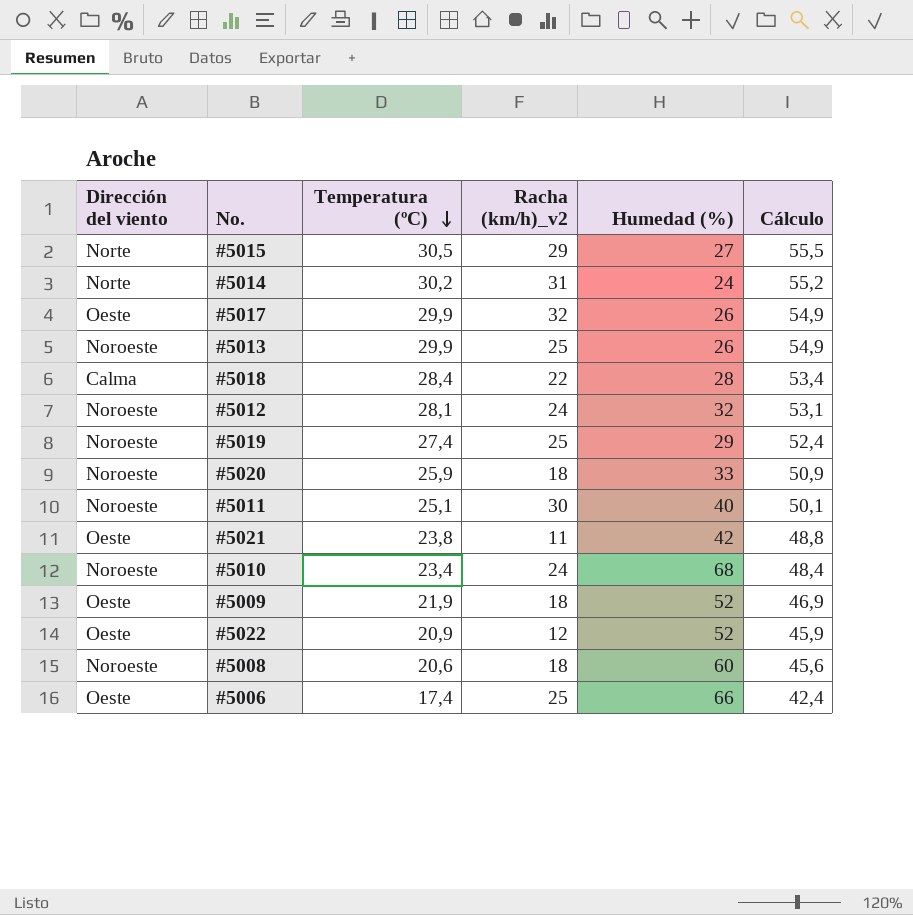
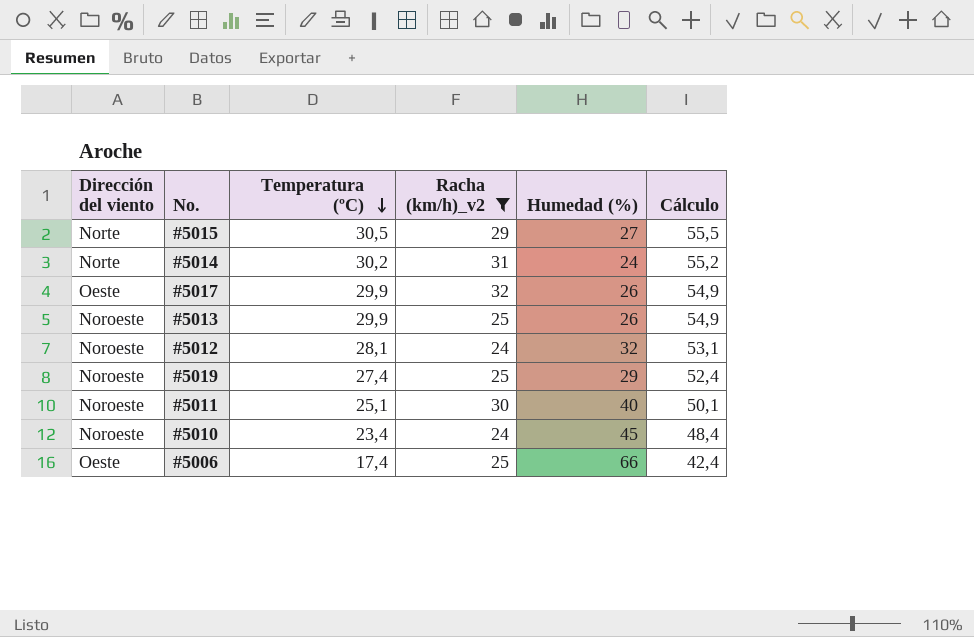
filter: none -> Racha (km/h)_v2 >= 24
#5010 | Humedad (%): 68 -> 45

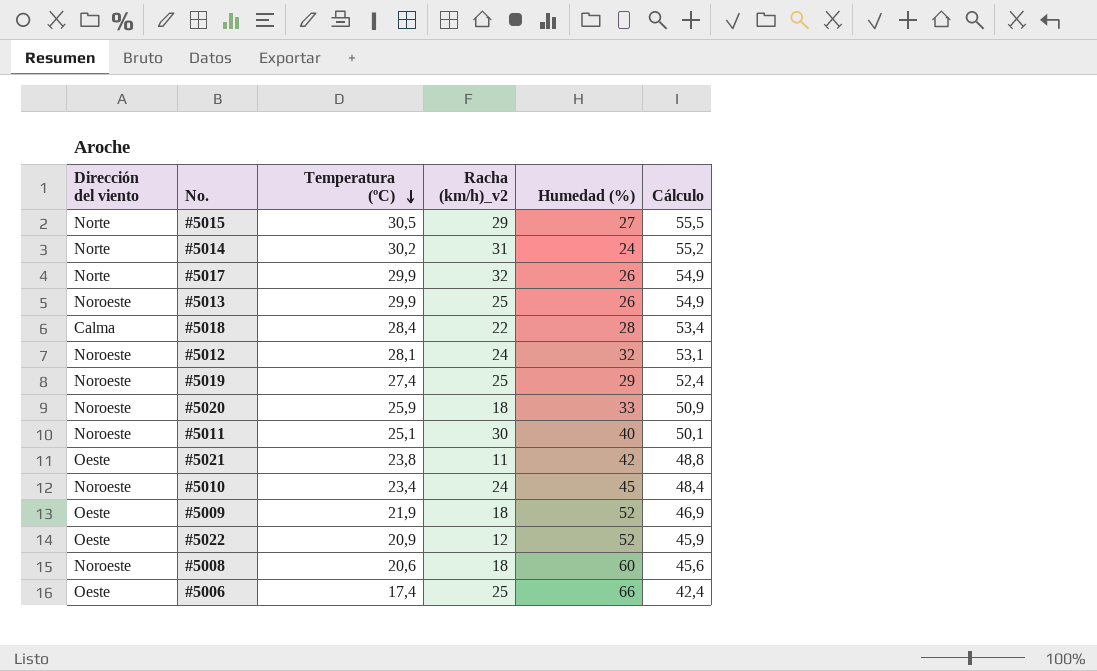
filter: Racha (km/h)_v2 >= 24 -> none
#5017 | Dirección del viento: Oeste -> Norte

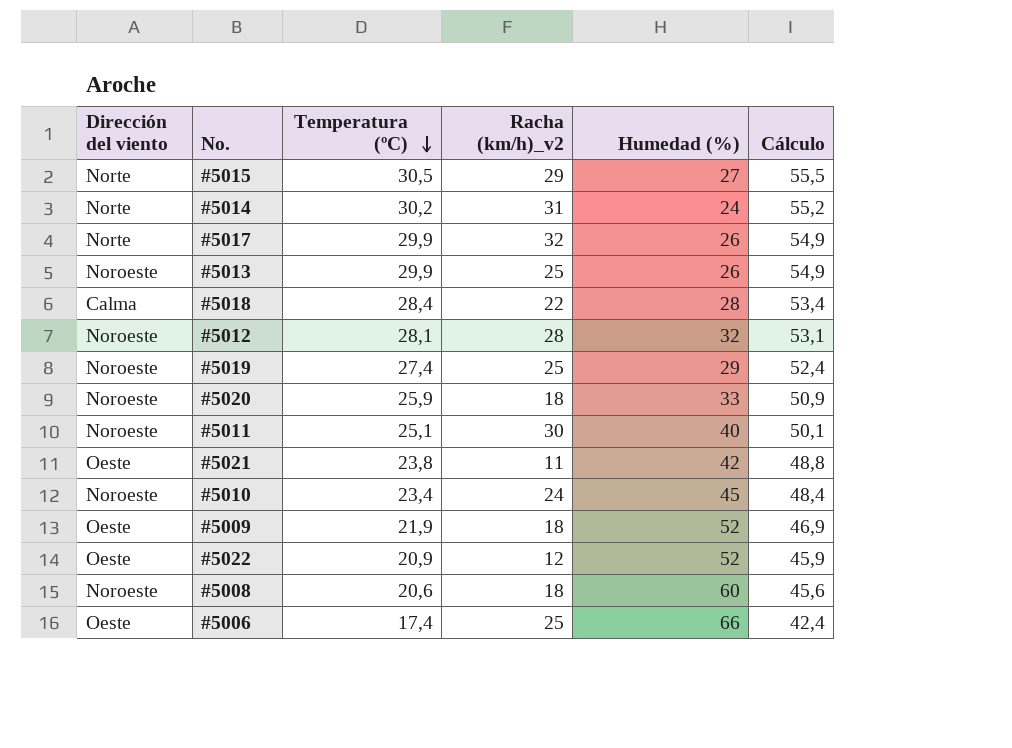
#5012 | Racha (km/h)_v2: 24 -> 28

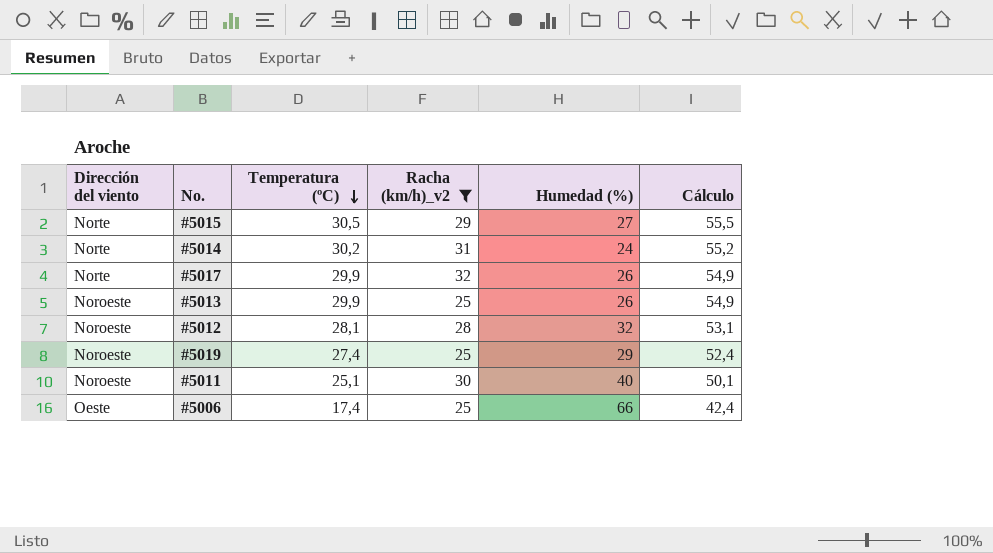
filter: none -> Racha (km/h)_v2 >= 25

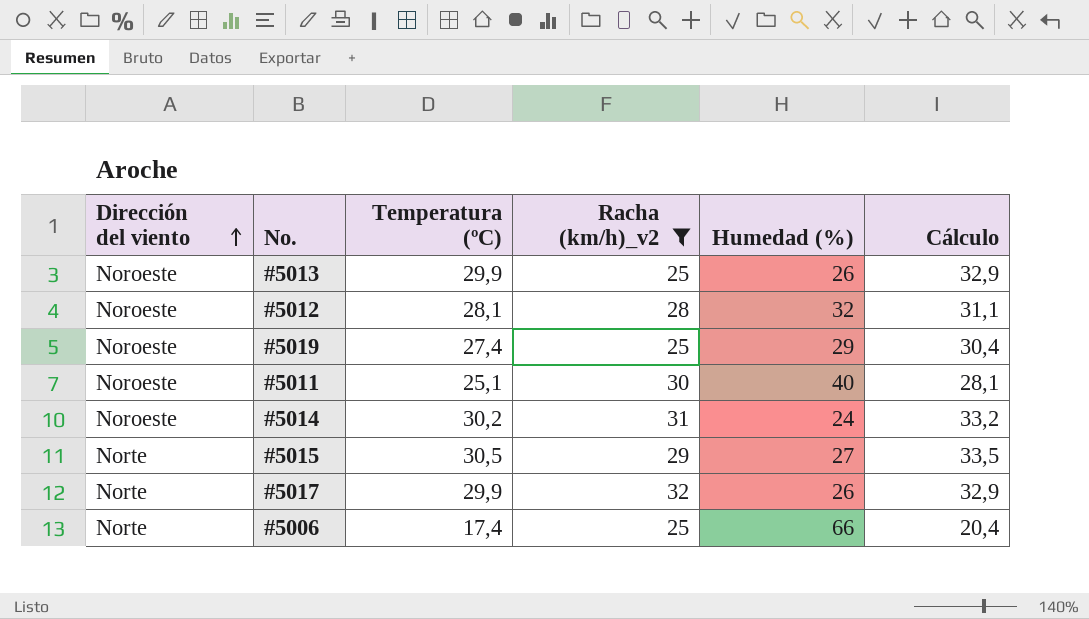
row order: Temperatura (ºC) descending -> Dirección del viento ascending
column Cálculo | formula: [Temperatura (ºC)] + 25 -> [Temperatura (ºC)] + 3
#5014 | Dirección del viento: Norte -> Noroeste
#5006 | Dirección del viento: Oeste -> Norte

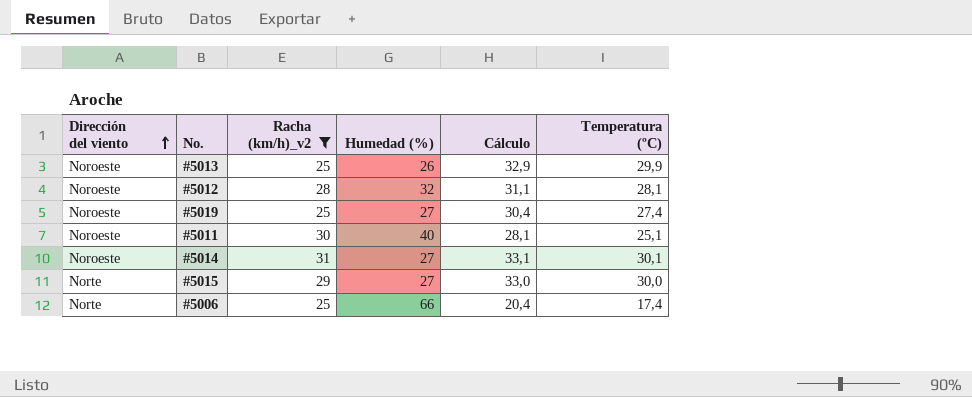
column Temperatura (ºC) | position: 3 -> 6
row #5017: Norte | 29,9 | 32 | 26 | 32,9 -> none
#5019 | Humedad (%): 29 -> 27
#5014 | Humedad (%): 24 -> 27
#5014 | Cálculo: 33,2 -> 33,1
#5014 | Temperatura (ºC): 30,2 -> 30,1
#5015 | Cálculo: 33,5 -> 33,0
#5015 | Temperatura (ºC): 30,5 -> 30,0

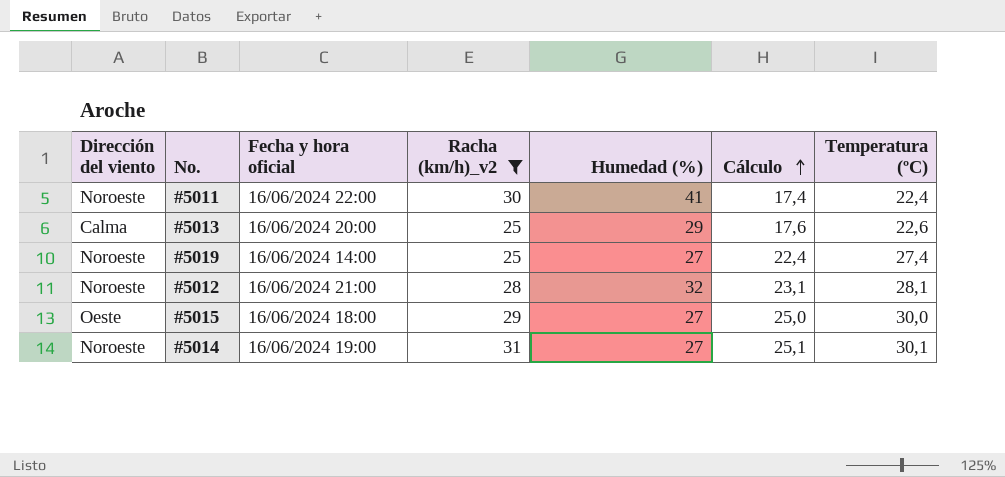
row order: Dirección del viento ascending -> Cálculo ascending
column Fecha y hora oficial | position: none -> 3
column Cálculo | formula: [Temperatura (ºC)] + 3 -> [Temperatura (ºC)] - 5
row #5006: Norte | 25 | 66 | 20,4 | 17,4 -> none
#5011 | Humedad (%): 40 -> 41
#5011 | Temperatura (ºC): 25,1 -> 22,4
#5013 | Dirección del viento: Noroeste -> Calma
#5013 | Humedad (%): 26 -> 29
#5013 | Temperatura (ºC): 29,9 -> 22,6
#5015 | Dirección del viento: Norte -> Oeste

